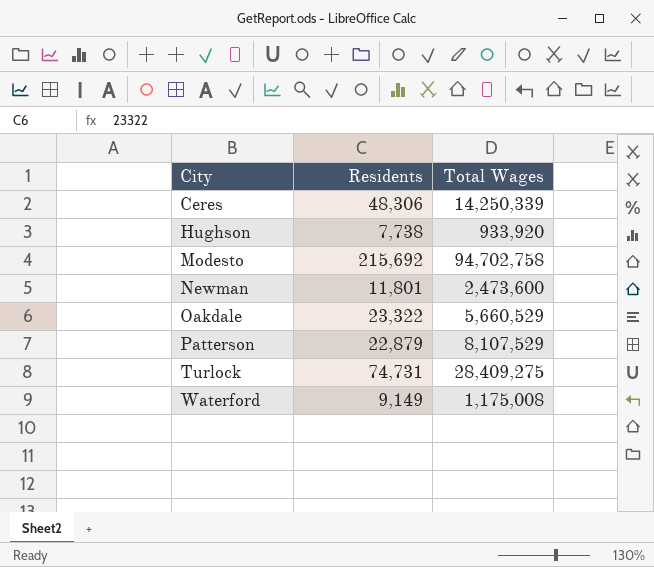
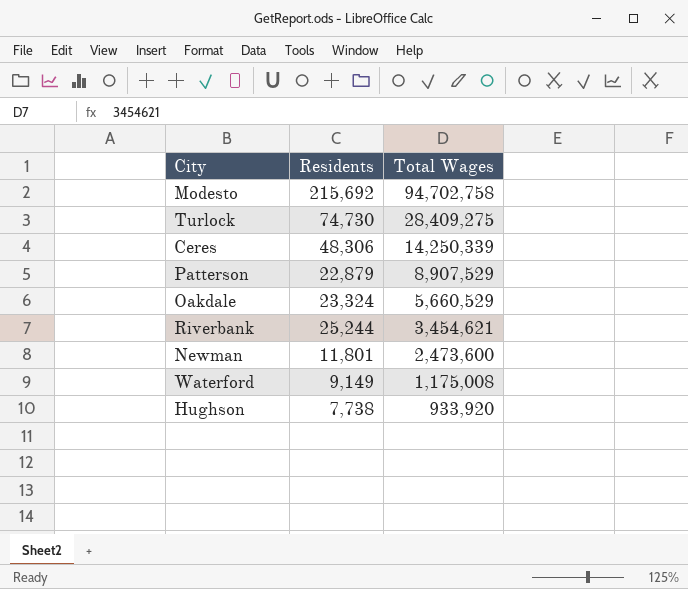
row order: City ascending -> Total Wages descending
Turlock | Residents: 74,731 -> 74,730
Patterson | Total Wages: 8,107,529 -> 8,907,529
Oakdale | Residents: 23,322 -> 23,324
row Riverbank: none -> 25,244 | 3,454,621

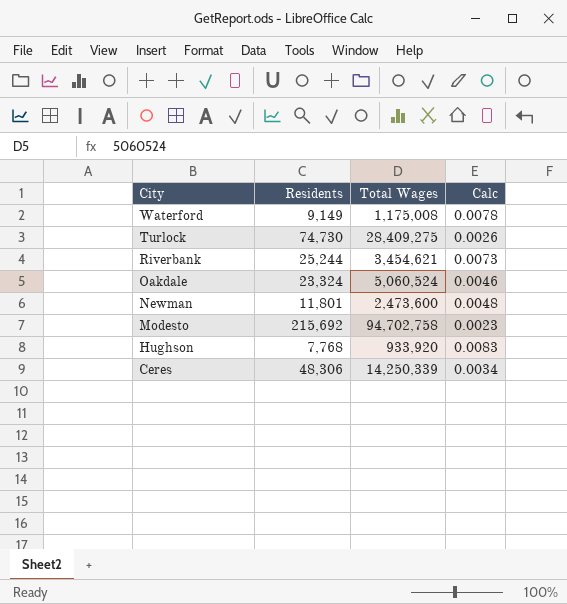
row order: Total Wages descending -> City descending
column Calc | formula: none -> [Residents] / [Total Wages]
row Patterson: 22,879 | 8,907,529 -> none
Oakdale | Total Wages: 5,660,529 -> 5,060,524
Hughson | Residents: 7,738 -> 7,768

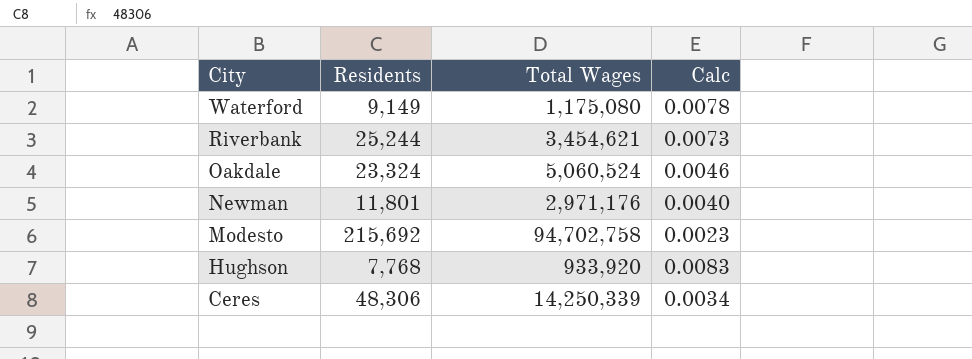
row Turlock: 74,730 | 28,409,275 | 0.0026 -> none
Waterford | Total Wages: 1,175,008 -> 1,175,080
Newman | Total Wages: 2,473,600 -> 2,971,176
Newman | Calc: 0.0048 -> 0.0040

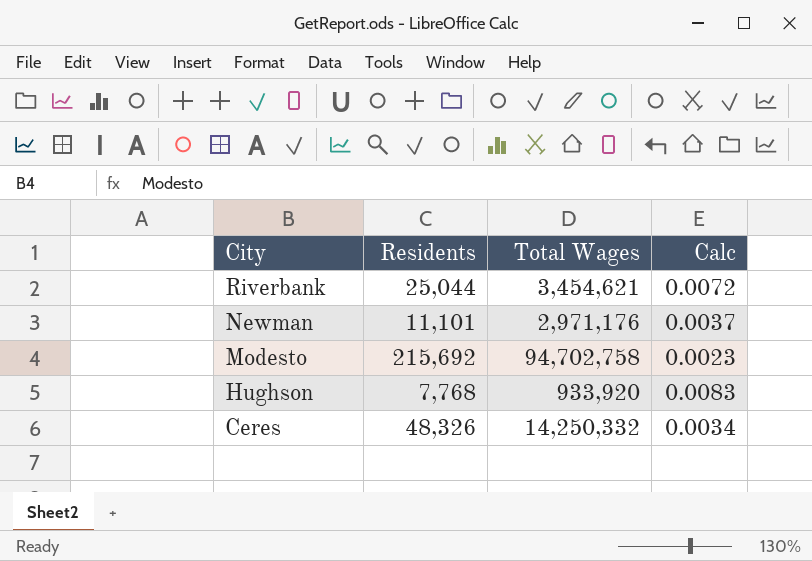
row Waterford: 9,149 | 1,175,080 | 0.0078 -> none
row Oakdale: 23,324 | 5,060,524 | 0.0046 -> none
Riverbank | Residents: 25,244 -> 25,044
Riverbank | Calc: 0.0073 -> 0.0072
Newman | Residents: 11,801 -> 11,101
Newman | Calc: 0.0040 -> 0.0037
Ceres | Residents: 48,306 -> 48,326
Ceres | Total Wages: 14,250,339 -> 14,250,332

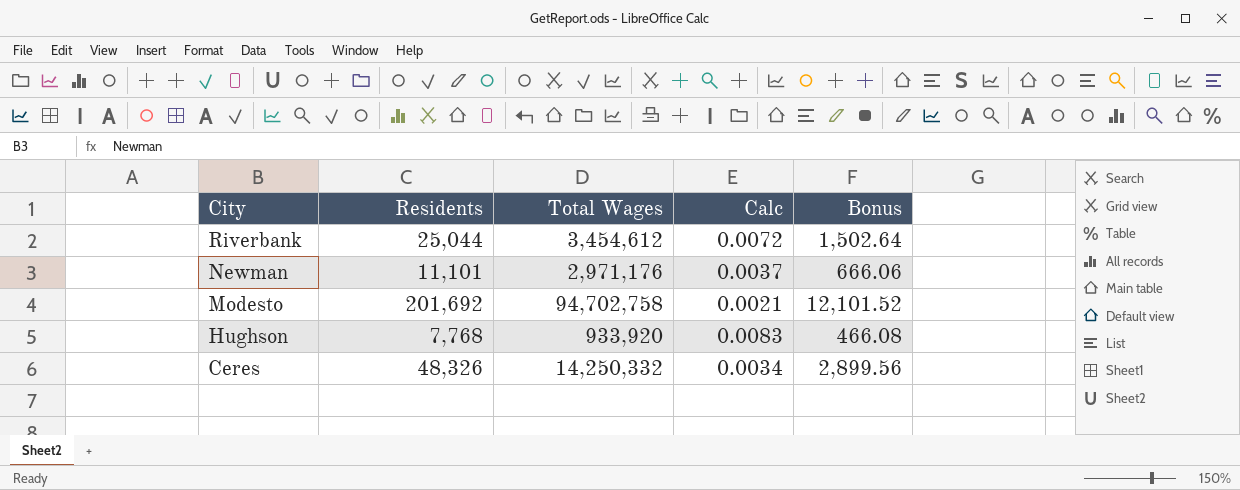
column Bonus | formula: none -> [Residents] * 0.06
Riverbank | Total Wages: 3,454,621 -> 3,454,612
Modesto | Residents: 215,692 -> 201,692
Modesto | Calc: 0.0023 -> 0.0021

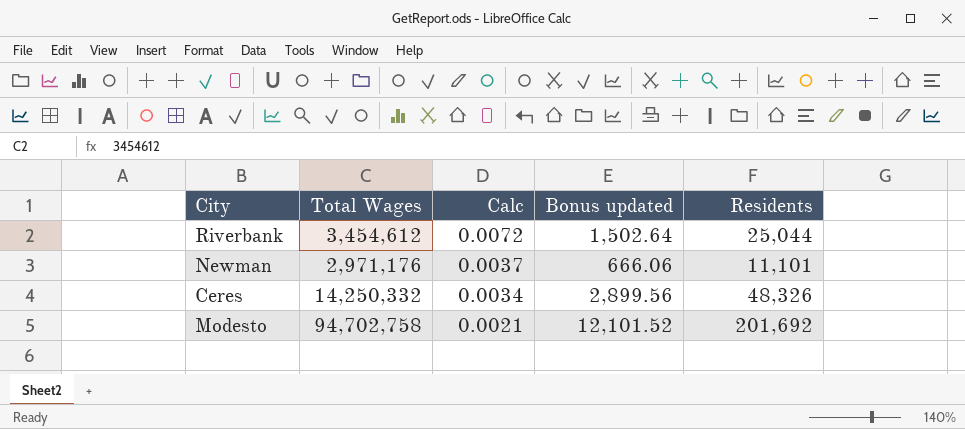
row order: City descending -> Calc descending
column name: Bonus -> Bonus updated
column Residents | position: 2 -> 5
row Hughson: 7,768 | 933,920 | 0.0083 | 466.08 -> none

